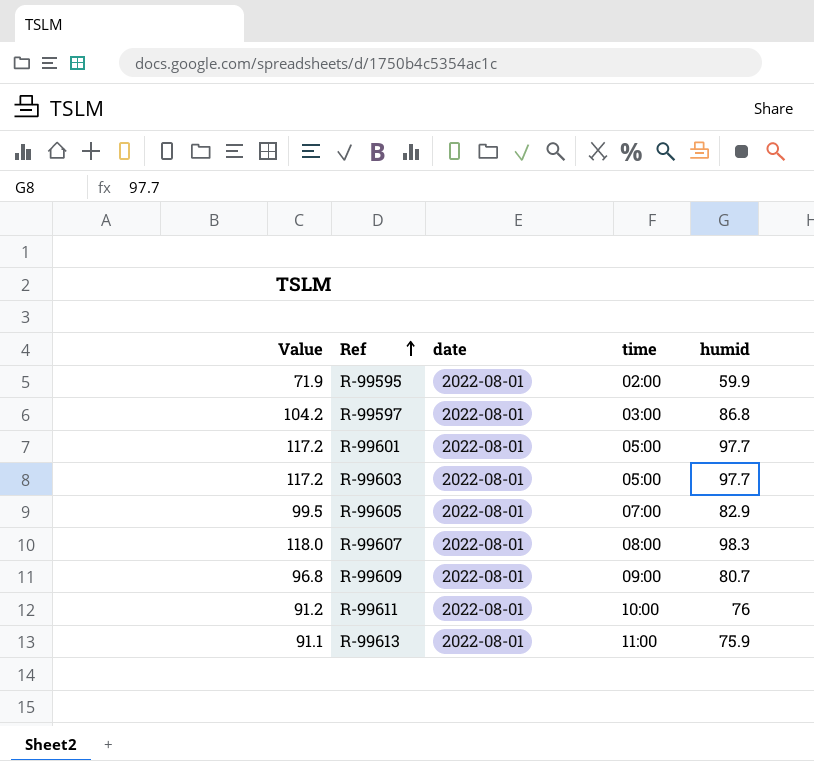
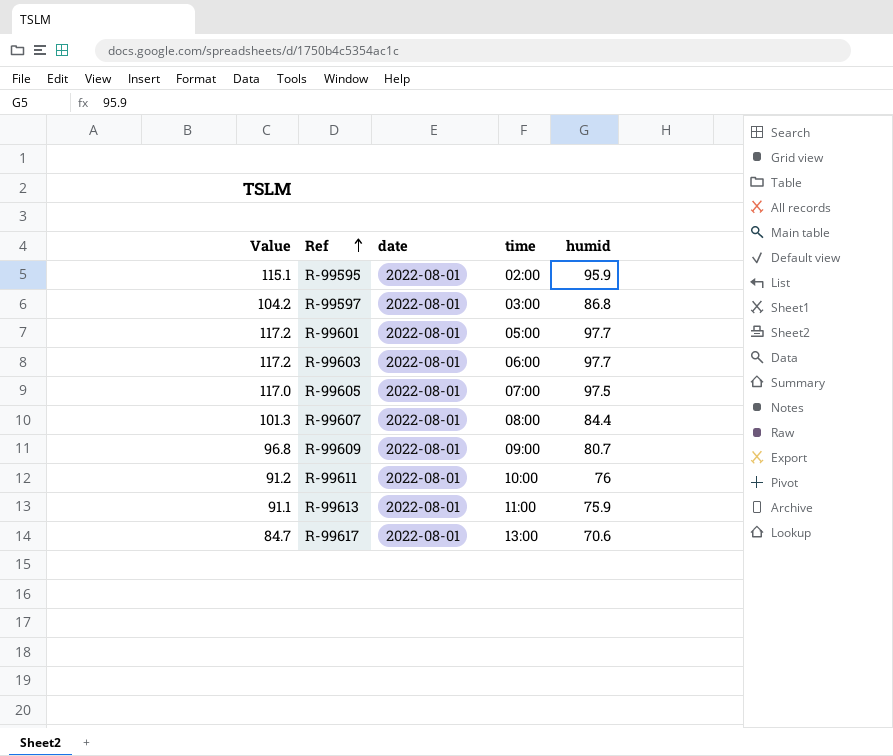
R-99595 | Value: 71.9 -> 115.1
R-99595 | humid: 59.9 -> 95.9
R-99603 | time: 05:00 -> 06:00
R-99605 | Value: 99.5 -> 117.0
R-99605 | humid: 82.9 -> 97.5
R-99607 | Value: 118.0 -> 101.3
R-99607 | humid: 98.3 -> 84.4
row R-99617: none -> 84.7 | 2022-08-01 | 13:00 | 70.6

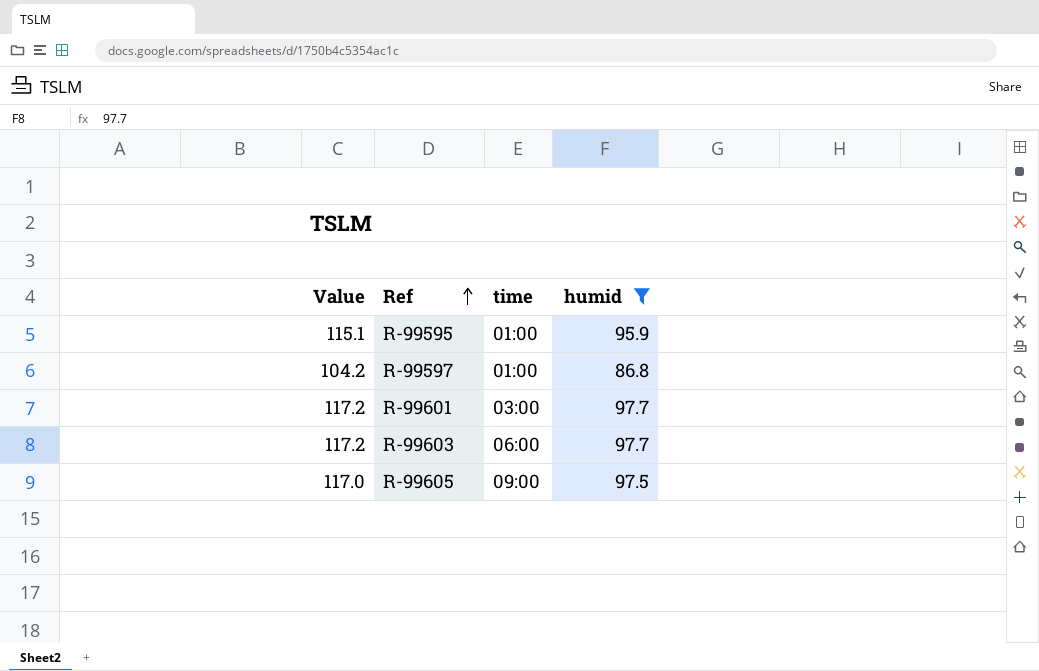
filter: none -> humid >= 86.8
column date | position: 3 -> none
R-99595 | time: 02:00 -> 01:00
R-99597 | time: 03:00 -> 01:00
R-99601 | time: 05:00 -> 03:00
R-99605 | time: 07:00 -> 09:00

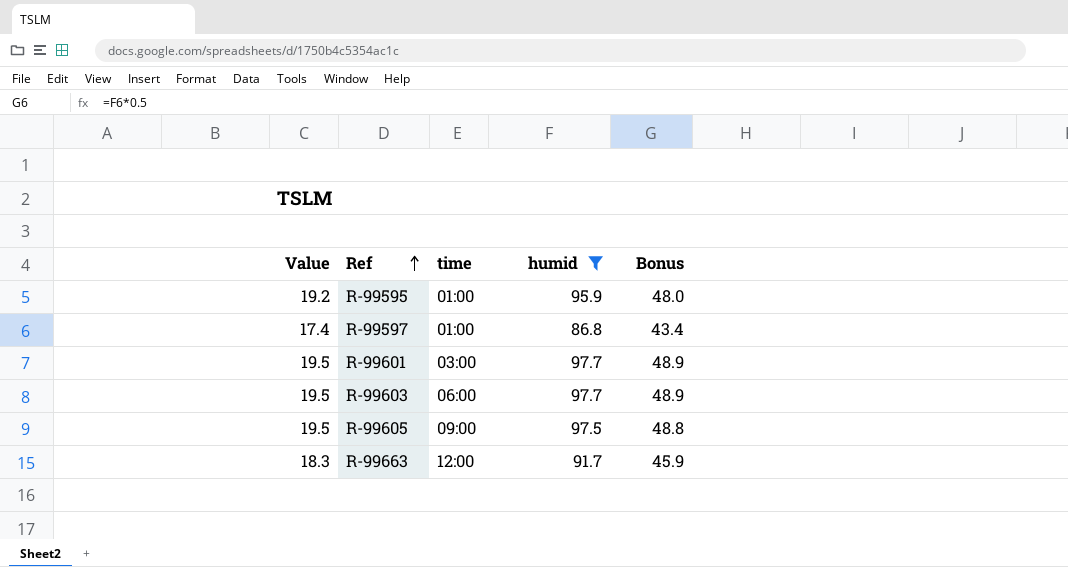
column Value | formula: [humid] * 1.2 -> [humid] * 0.2
column Bonus | formula: none -> [humid] * 0.5
row R-99663: none -> 18.3 | 12:00 | 91.7 | 45.9

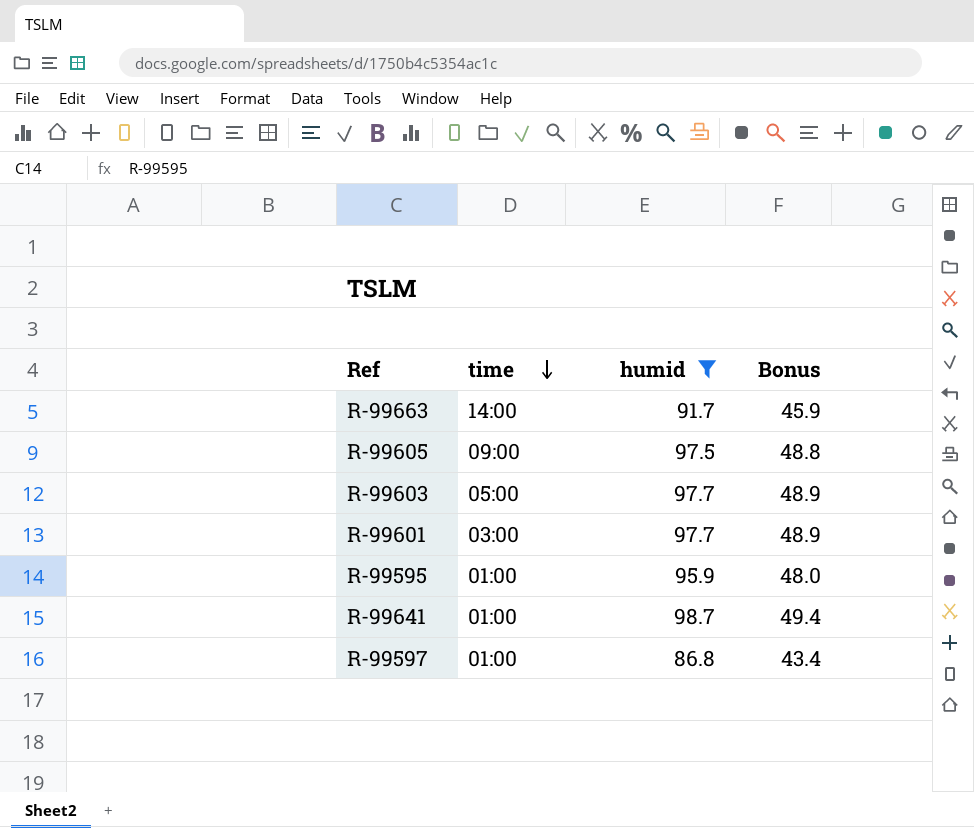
row order: Ref ascending -> time descending
column Value | formula: [humid] * 0.2 -> none
R-99663 | time: 12:00 -> 14:00
R-99603 | time: 06:00 -> 05:00
row R-99641: none -> 01:00 | 98.7 | 49.4

